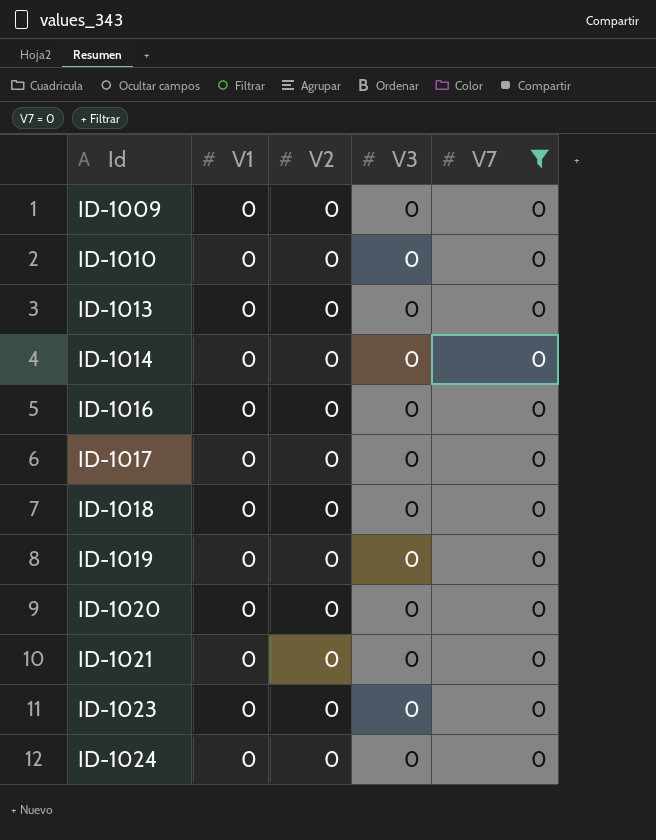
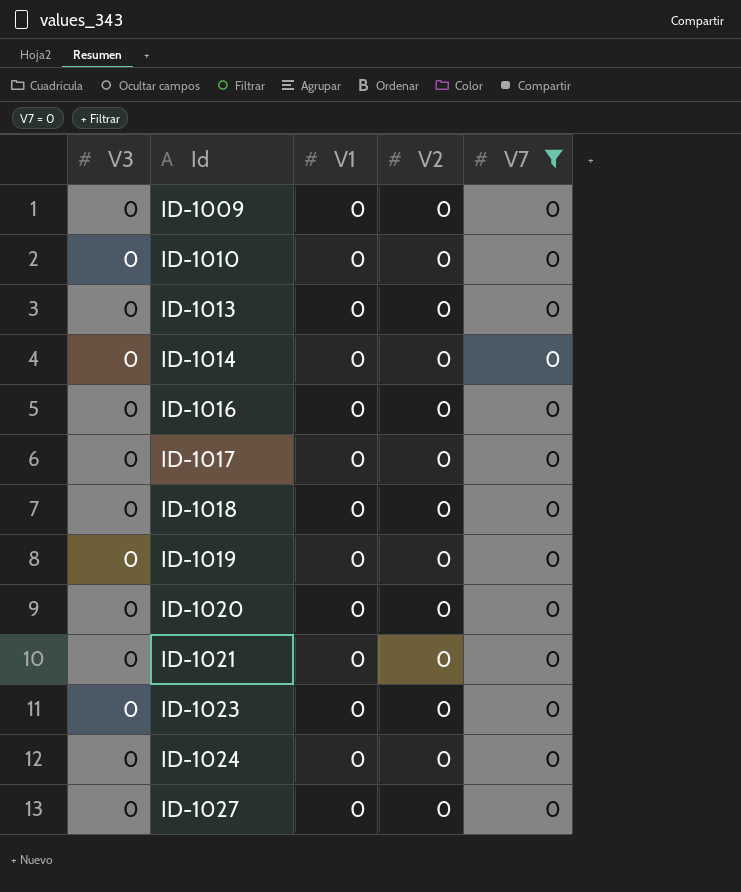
column V3 | position: 4 -> 1
row ID-1027: none -> 0 | 0 | 0 | 0

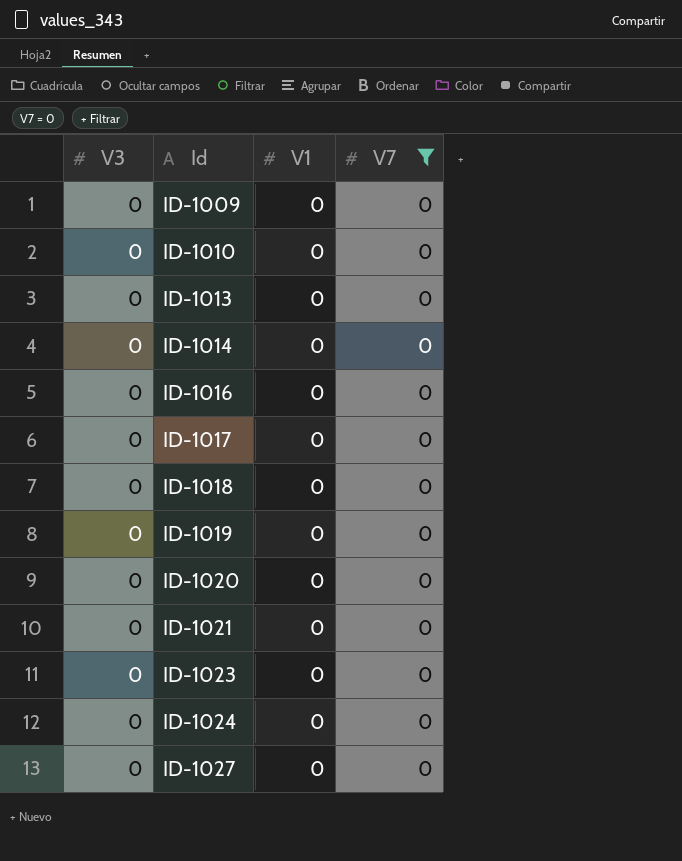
column V2 | position: 4 -> none

